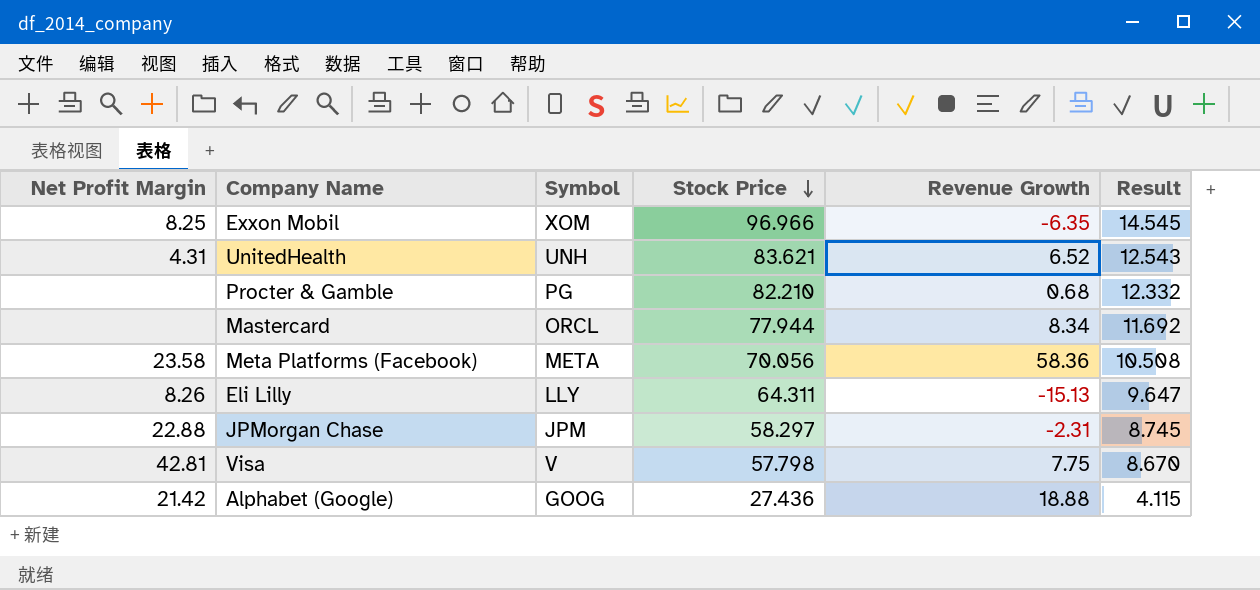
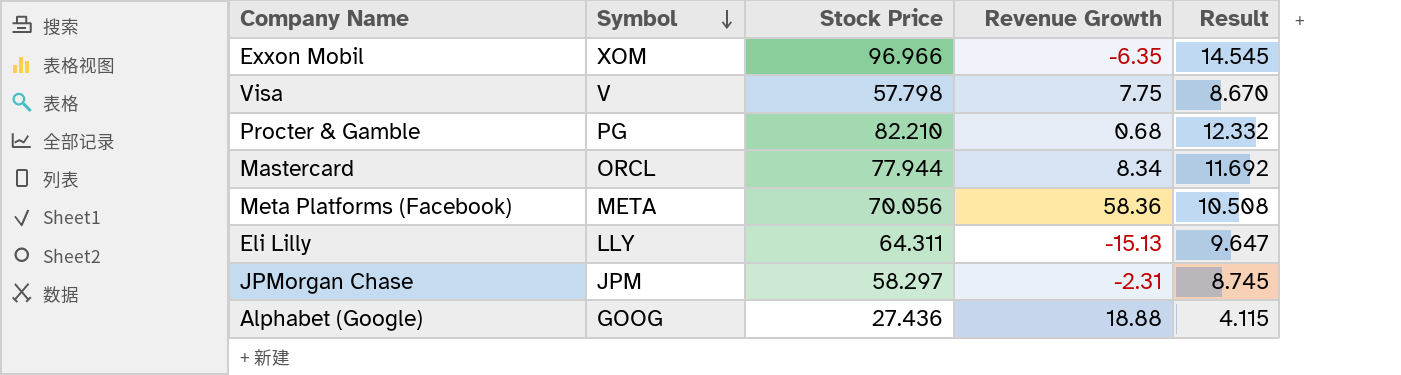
row order: Stock Price descending -> Symbol descending
column Net Profit Margin | position: 1 -> none
row UnitedHealth: 4.31 | UNH | 83.621 | 6.52 | 12.543 -> none

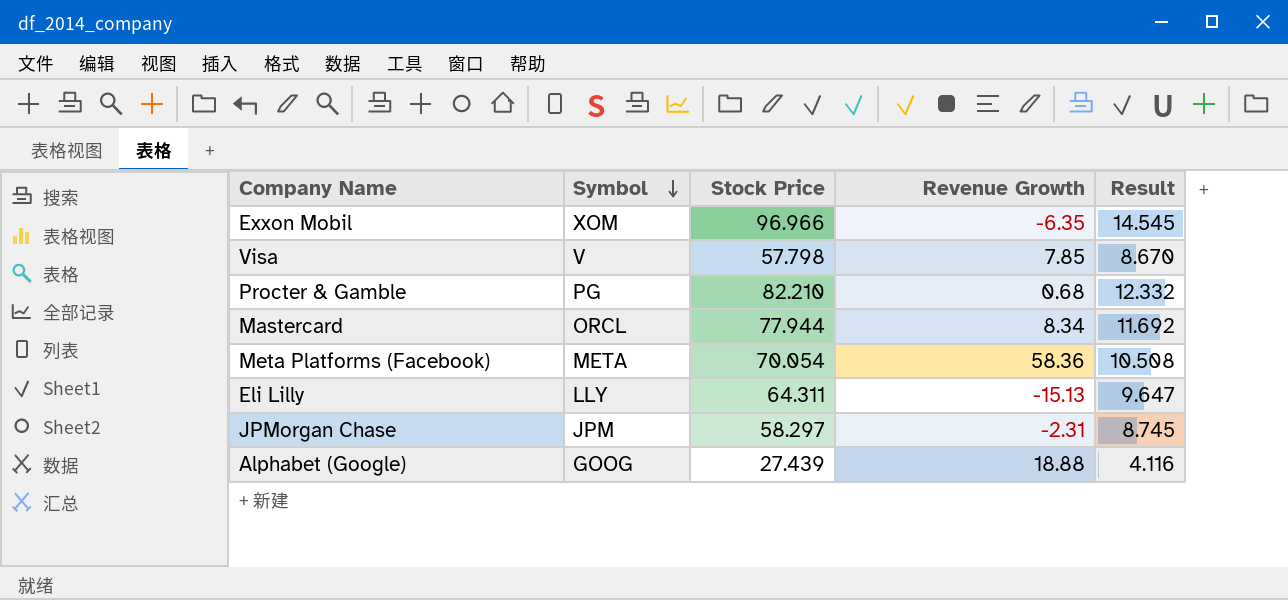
Visa | Revenue Growth: 7.75 -> 7.85
Meta Platforms (Facebook) | Stock Price: 70.056 -> 70.054
Alphabet (Google) | Stock Price: 27.436 -> 27.439
Alphabet (Google) | Result: 4.115 -> 4.116

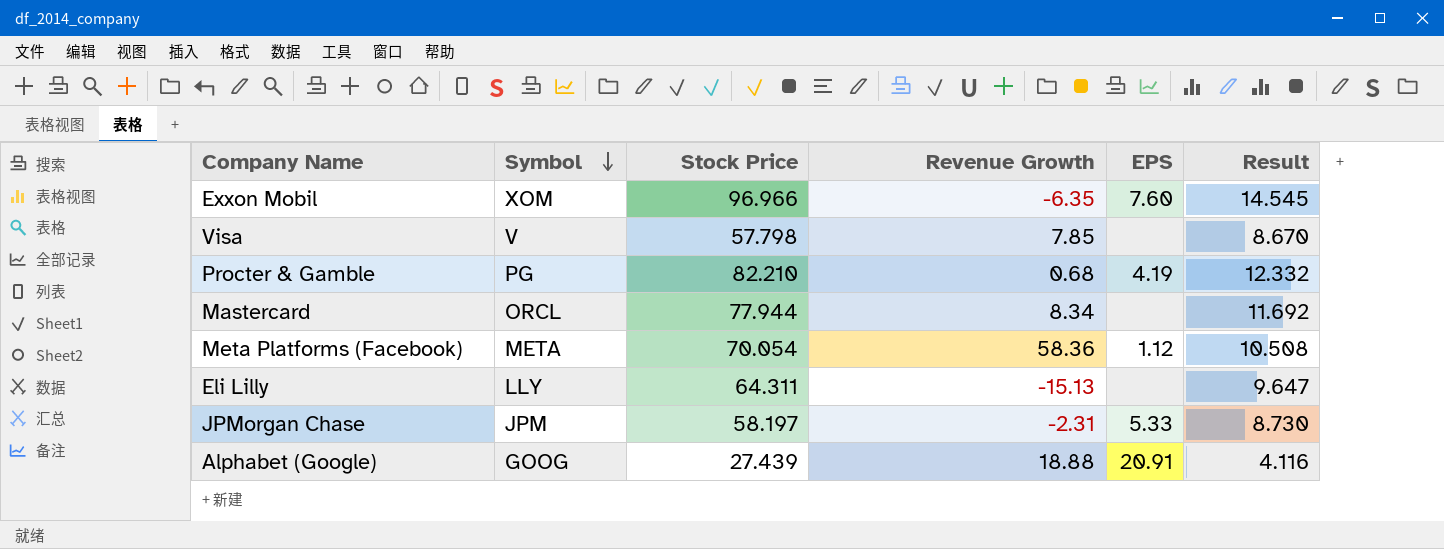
column EPS | position: none -> 5
JPMorgan Chase | Stock Price: 58.297 -> 58.197
JPMorgan Chase | Result: 8.745 -> 8.730

